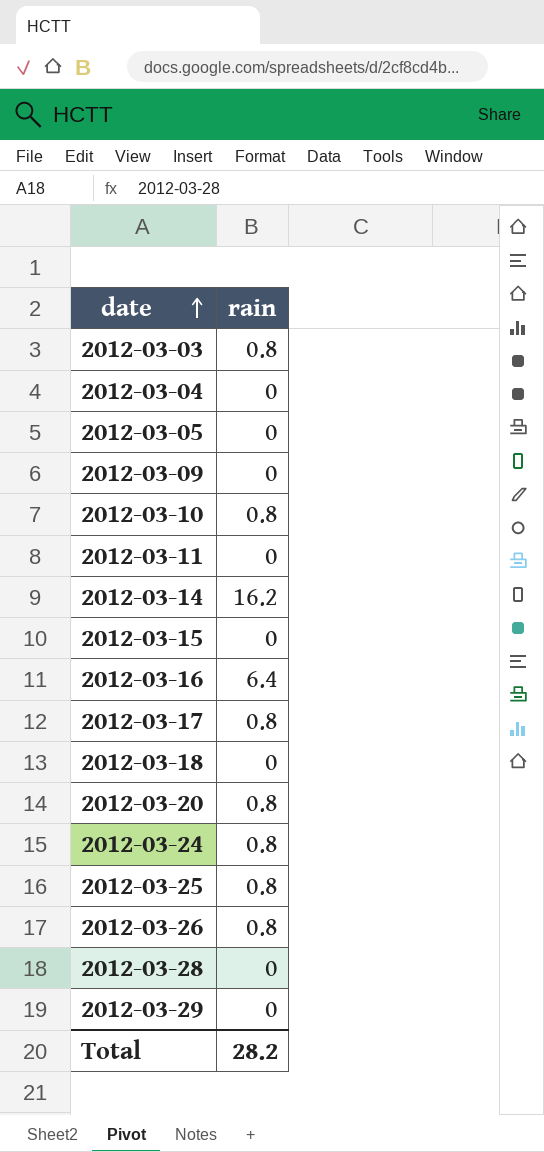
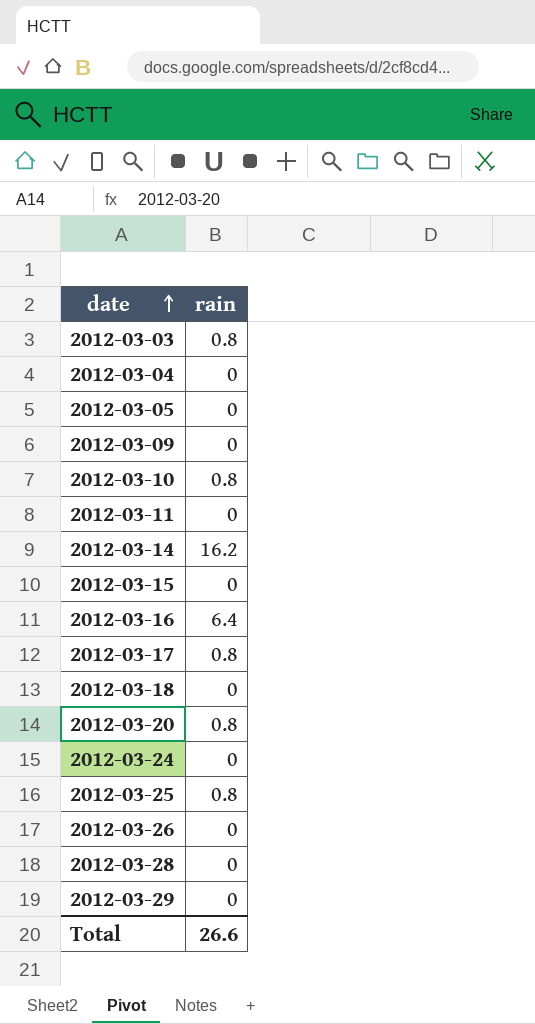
2012-03-24 | rain: 0.8 -> 0
2012-03-26 | rain: 0.8 -> 0
Total | rain: 28.2 -> 26.6

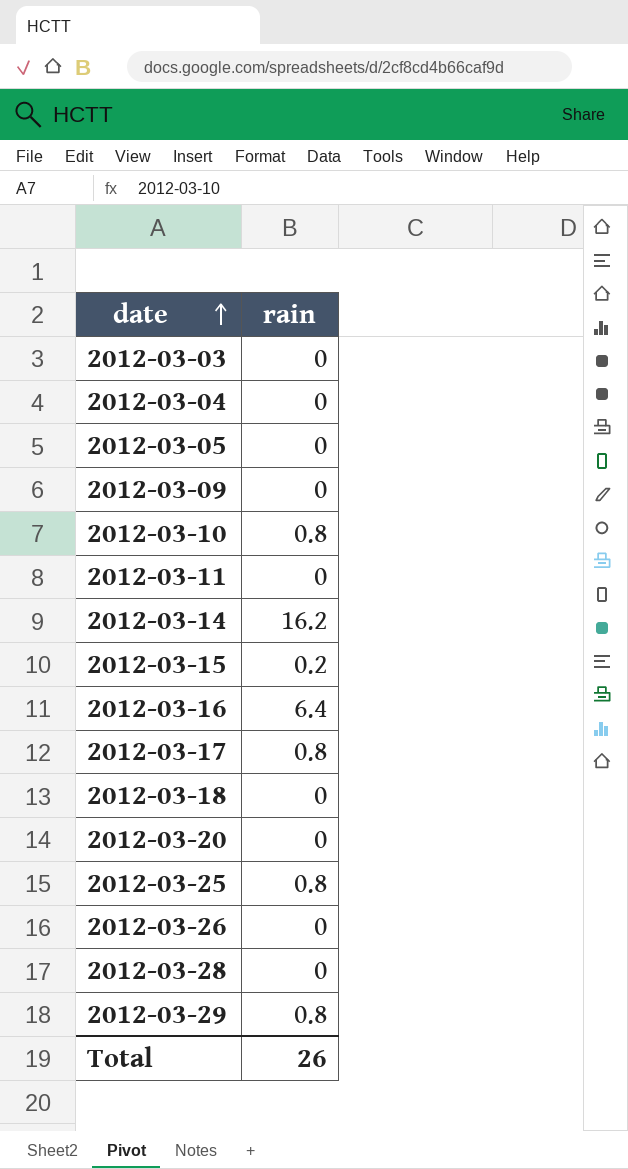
row 2012-03-24: 0 -> none
2012-03-03 | rain: 0.8 -> 0
2012-03-15 | rain: 0 -> 0.2
2012-03-20 | rain: 0.8 -> 0
2012-03-29 | rain: 0 -> 0.8
Total | rain: 26.6 -> 26

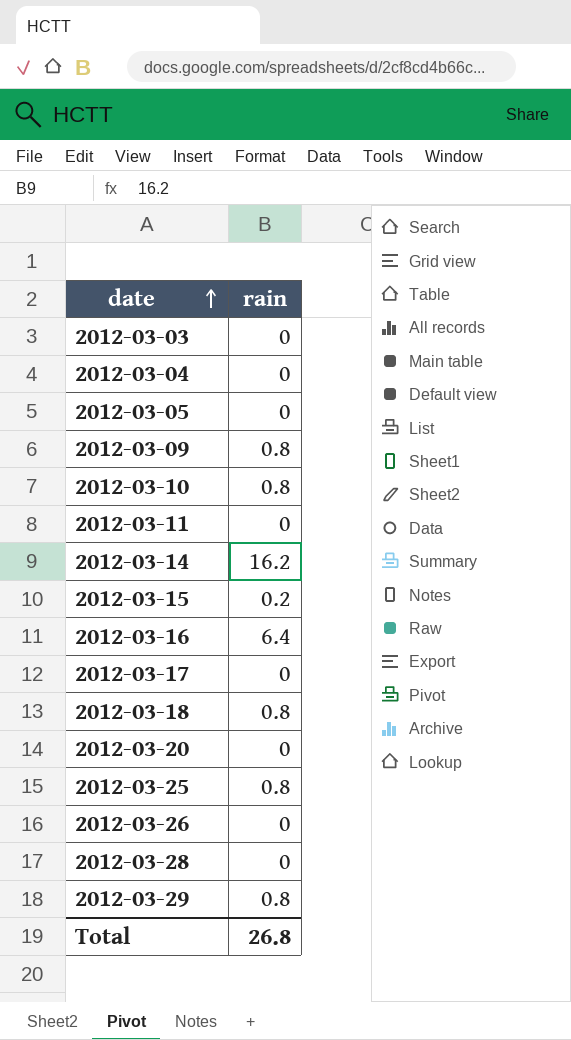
2012-03-09 | rain: 0 -> 0.8
2012-03-17 | rain: 0.8 -> 0
2012-03-18 | rain: 0 -> 0.8
Total | rain: 26 -> 26.8

